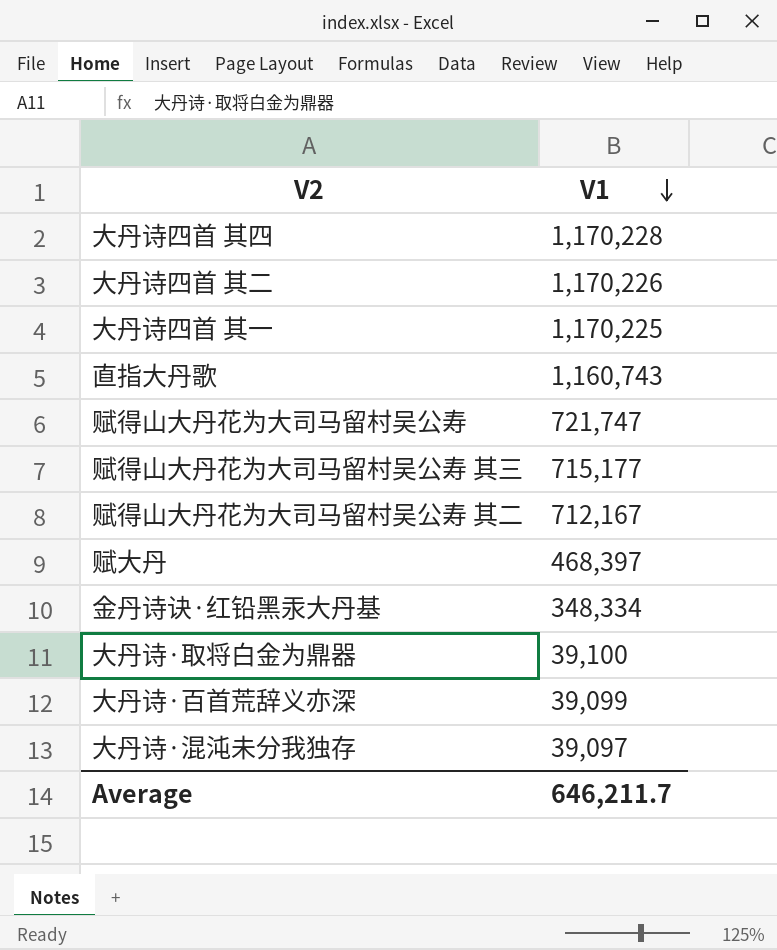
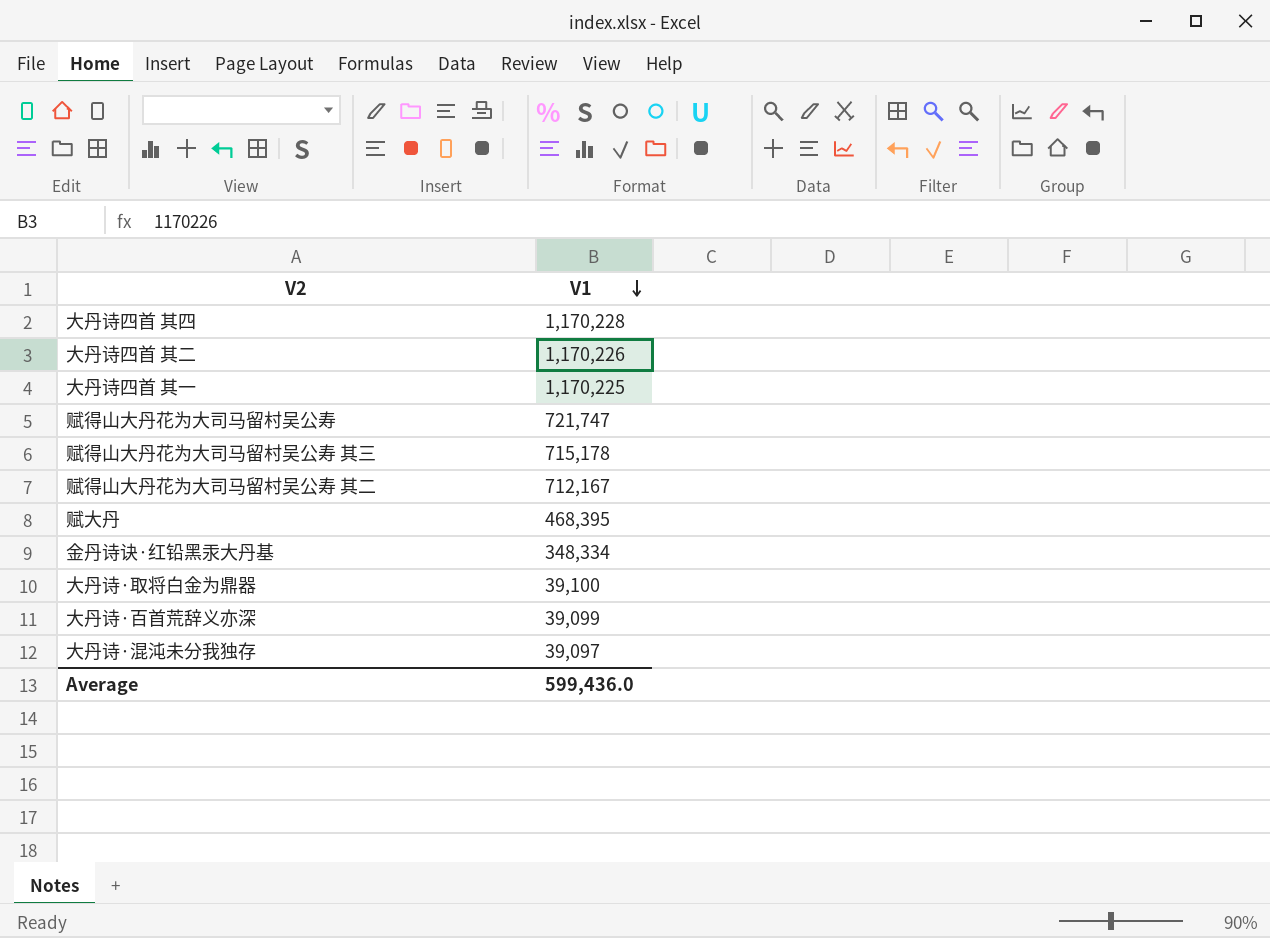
row 直指大丹歌: 1,160,743 -> none
赋得山大丹花为大司马留村吴公寿 其三 | V1: 715,177 -> 715,178
赋大丹 | V1: 468,397 -> 468,395
Average | V1: 646,211.7 -> 599,436.0

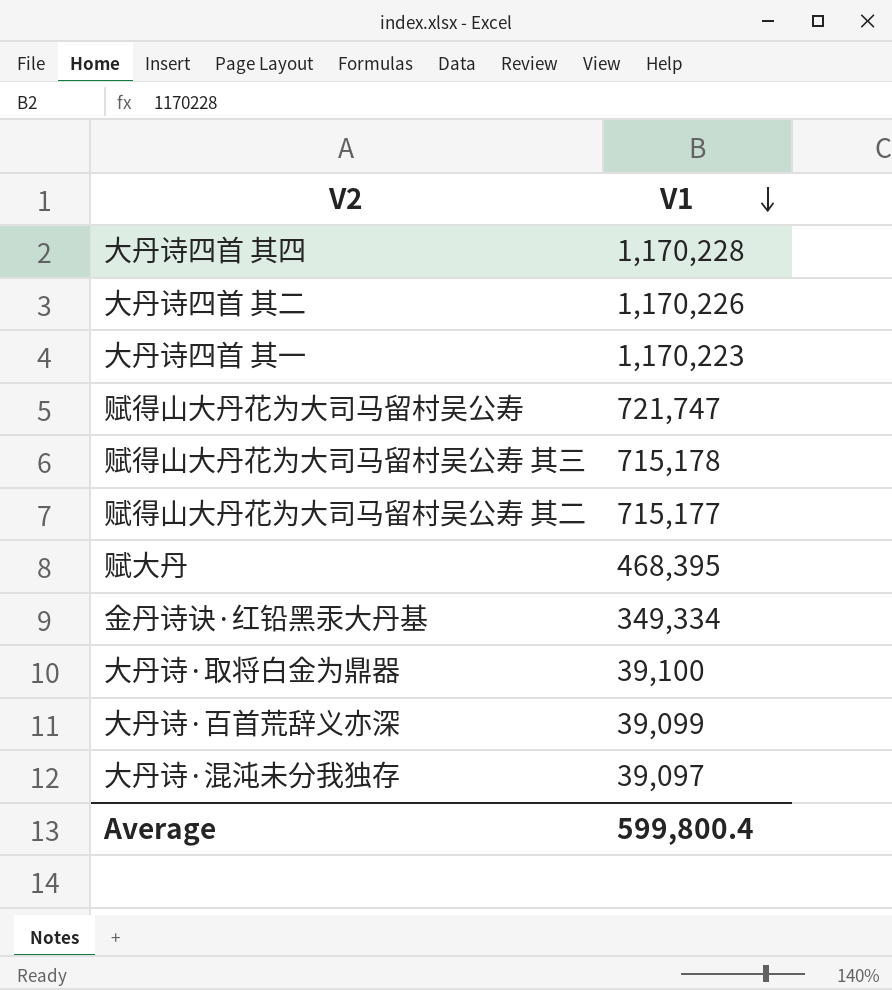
大丹诗四首 其一 | V1: 1,170,225 -> 1,170,223
赋得山大丹花为大司马留村吴公寿 其二 | V1: 712,167 -> 715,177
金丹诗诀·红铅黑汞大丹基 | V1: 348,334 -> 349,334
Average | V1: 599,436.0 -> 599,800.4

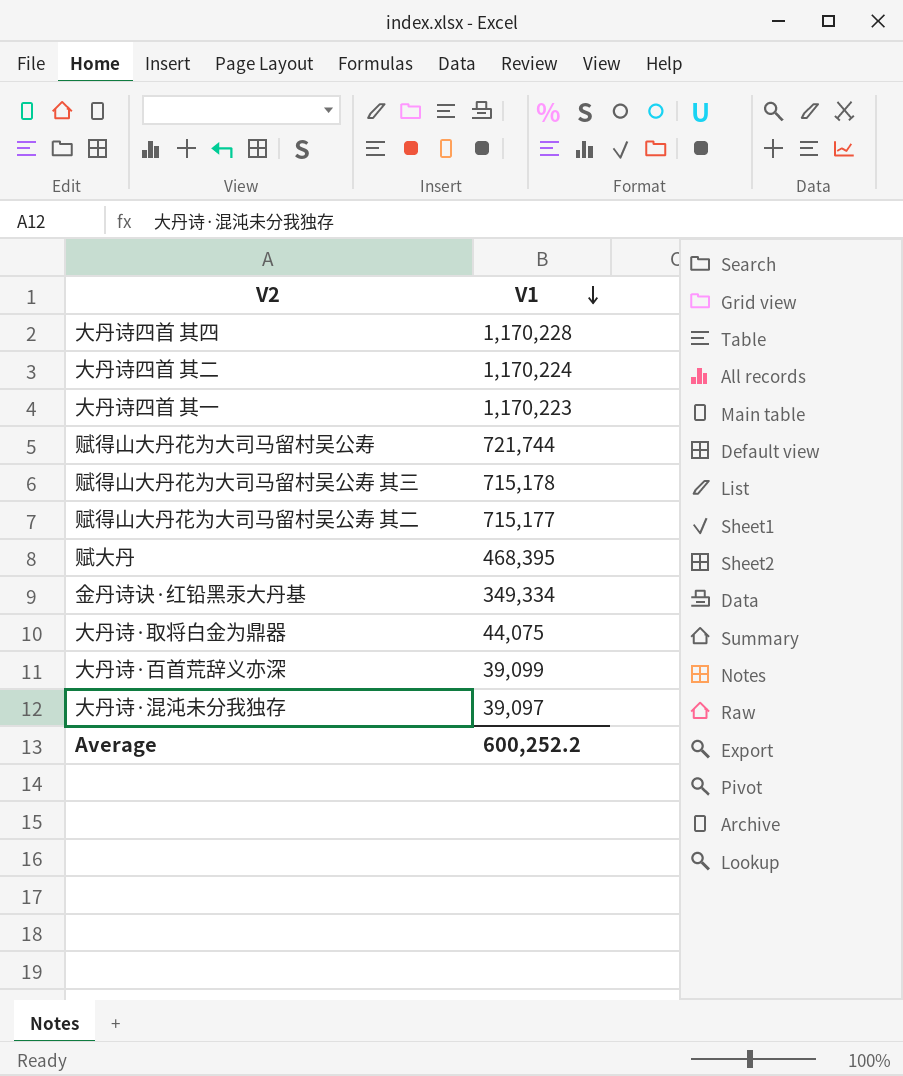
大丹诗四首 其二 | V1: 1,170,226 -> 1,170,224
赋得山大丹花为大司马留村吴公寿 | V1: 721,747 -> 721,744
大丹诗·取将白金为鼎器 | V1: 39,100 -> 44,075
Average | V1: 599,800.4 -> 600,252.2

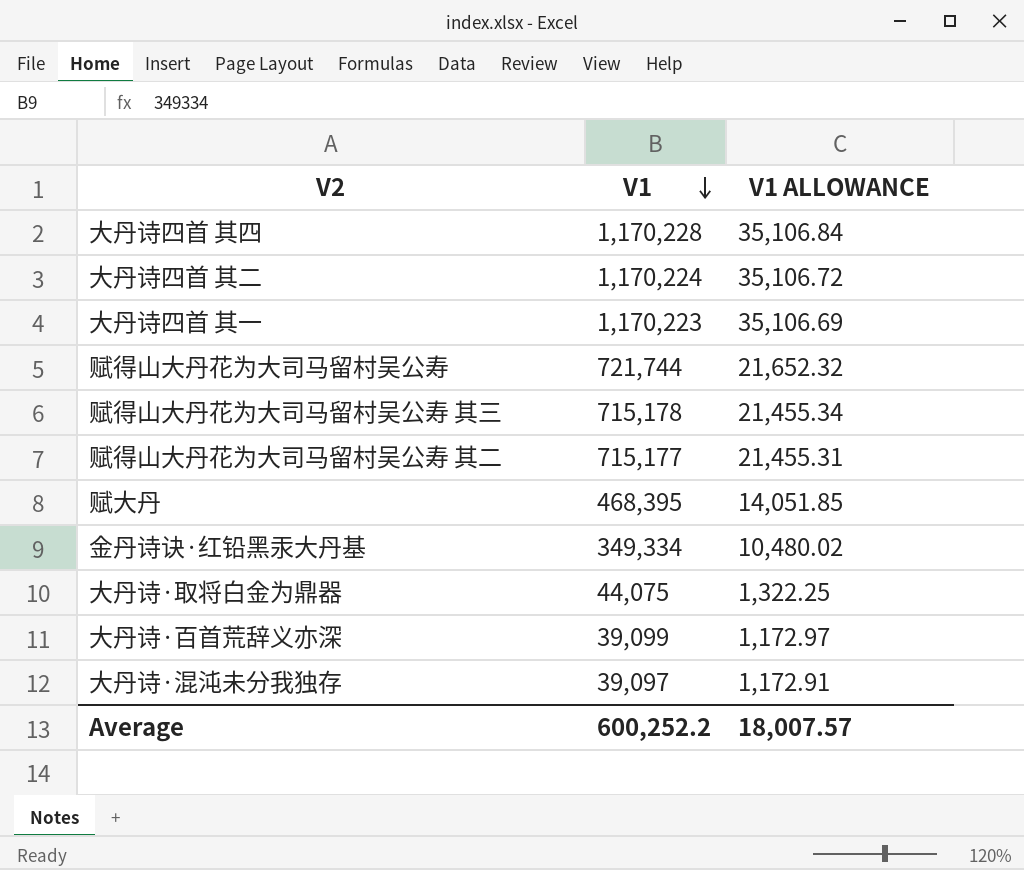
column V1 ALLOWANCE | formula: none -> [V1] * 0.03

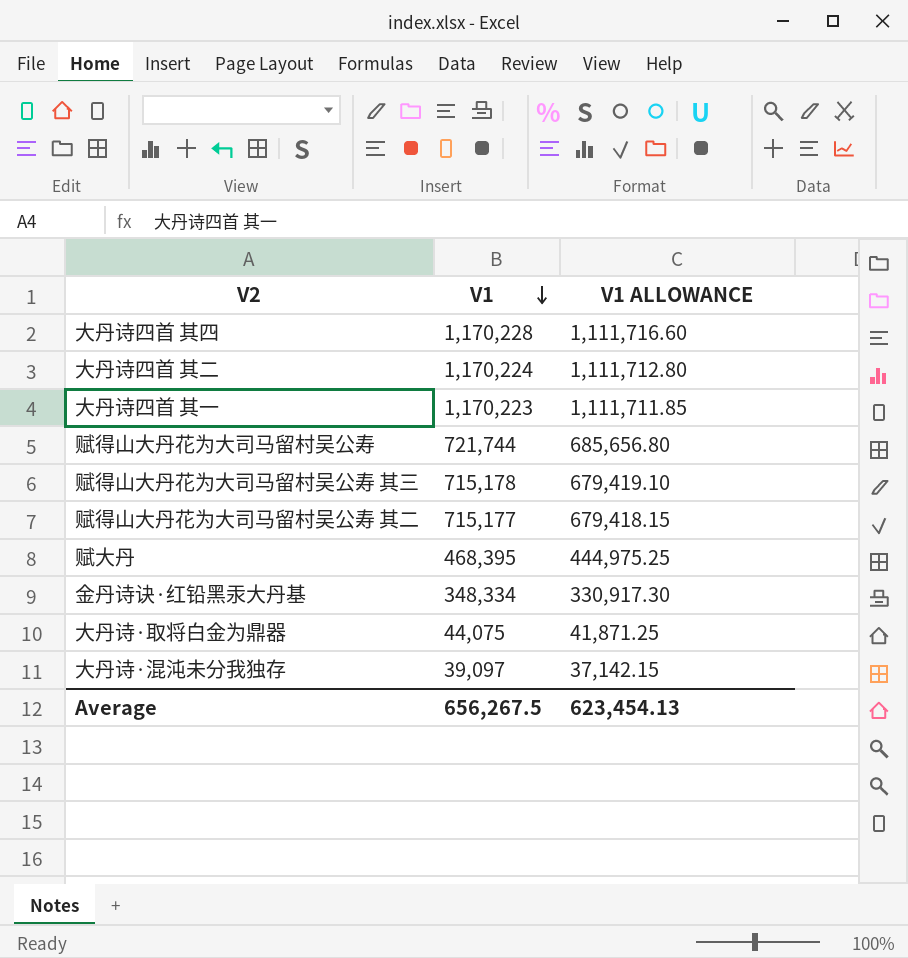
column V1 ALLOWANCE | formula: [V1] * 0.03 -> [V1] * 0.95
row 大丹诗·百首荒辞义亦深: 39,099 | 1,172.97 -> none
金丹诗诀·红铅黑汞大丹基 | V1: 349,334 -> 348,334
Average | V1: 600,252.2 -> 656,267.5
Average | V1 ALLOWANCE: 18,007.57 -> 623,454.13

